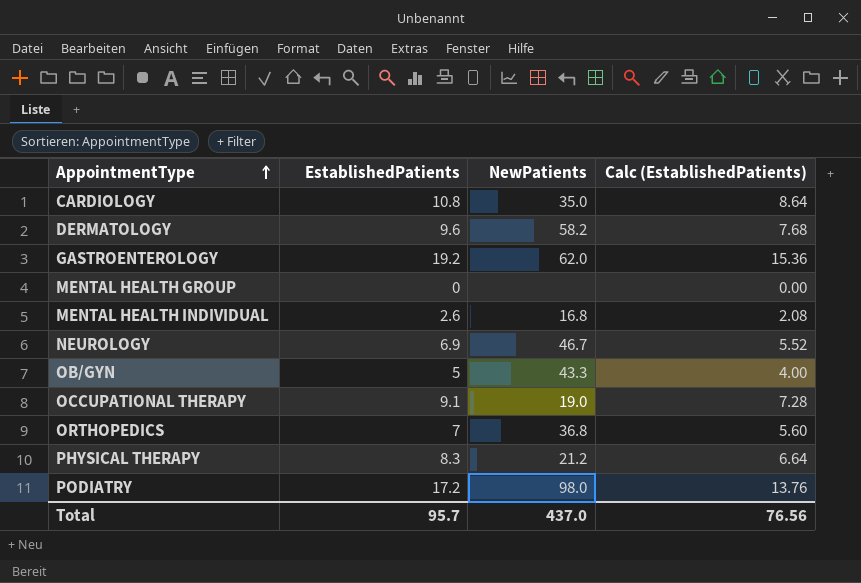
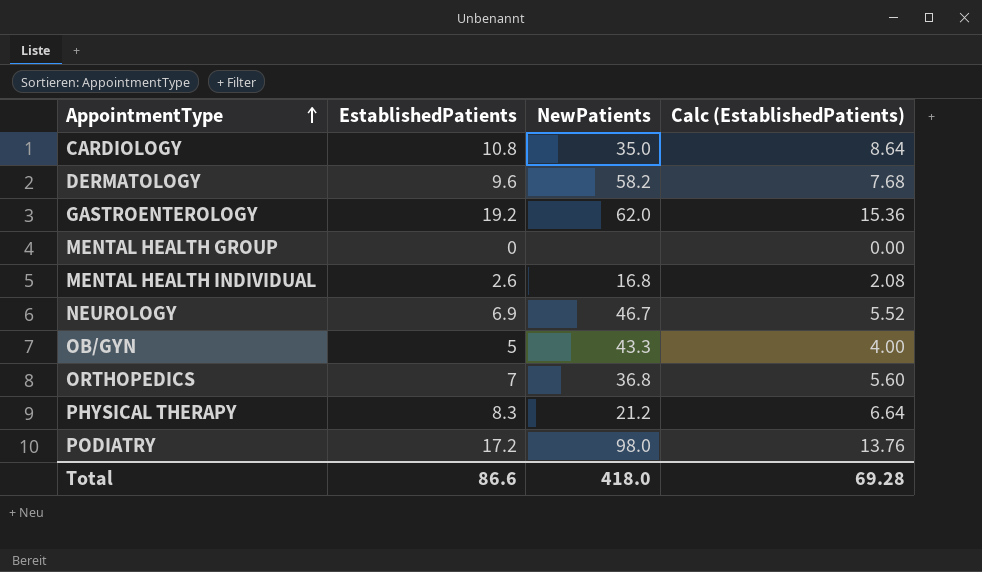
row OCCUPATIONAL THERAPY: 9.1 | 19.0 | 7.28 -> none
Total | EstablishedPatients: 95.7 -> 86.6
Total | NewPatients: 437.0 -> 418.0
Total | Calc (EstablishedPatients): 76.56 -> 69.28

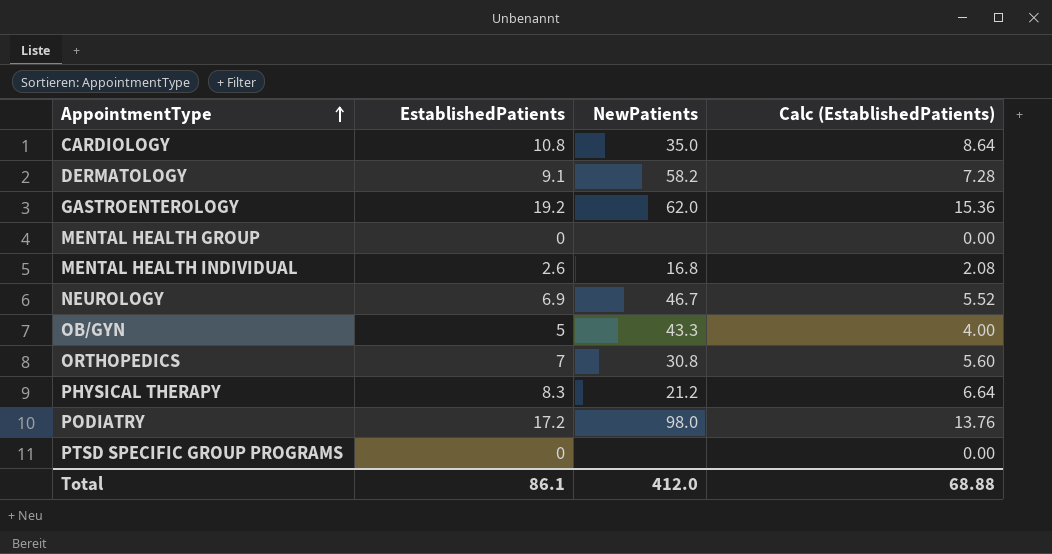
DERMATOLOGY | EstablishedPatients: 9.6 -> 9.1
DERMATOLOGY | Calc (EstablishedPatients): 7.68 -> 7.28
ORTHOPEDICS | NewPatients: 36.8 -> 30.8
row PTSD SPECIFIC GROUP PROGRAMS: none -> 0 | none | 0.00
Total | EstablishedPatients: 86.6 -> 86.1
Total | NewPatients: 418.0 -> 412.0
Total | Calc (EstablishedPatients): 69.28 -> 68.88

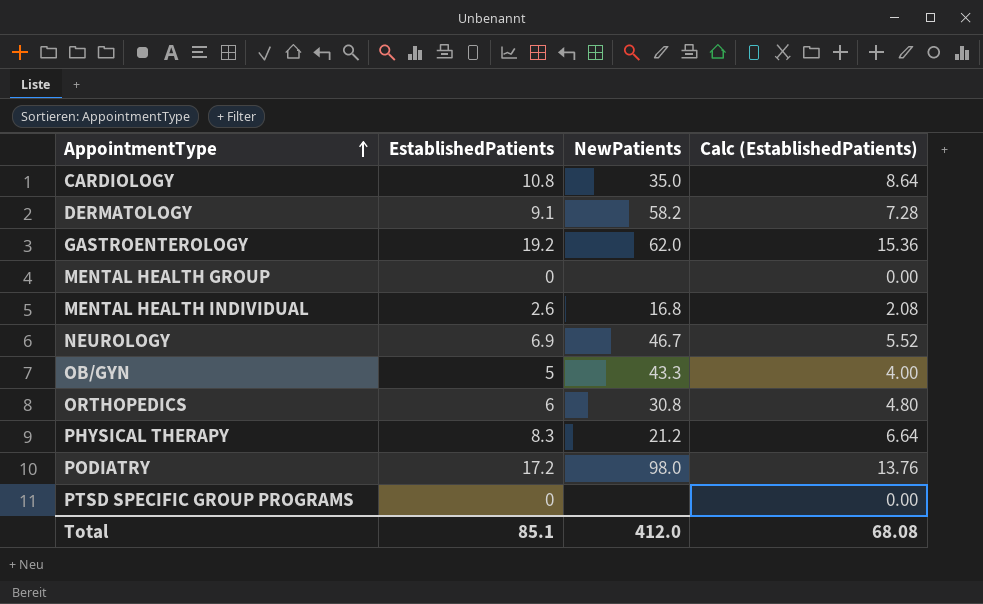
ORTHOPEDICS | EstablishedPatients: 7 -> 6
ORTHOPEDICS | Calc (EstablishedPatients): 5.60 -> 4.80
Total | EstablishedPatients: 86.1 -> 85.1
Total | Calc (EstablishedPatients): 68.88 -> 68.08

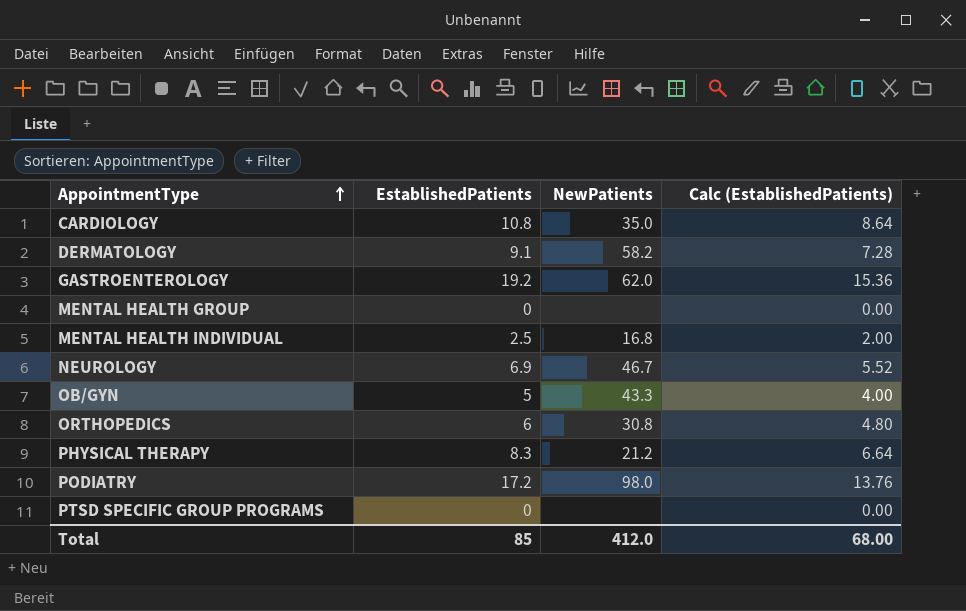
MENTAL HEALTH INDIVIDUAL | EstablishedPatients: 2.6 -> 2.5
MENTAL HEALTH INDIVIDUAL | Calc (EstablishedPatients): 2.08 -> 2.00
Total | EstablishedPatients: 85.1 -> 85
Total | Calc (EstablishedPatients): 68.08 -> 68.00

